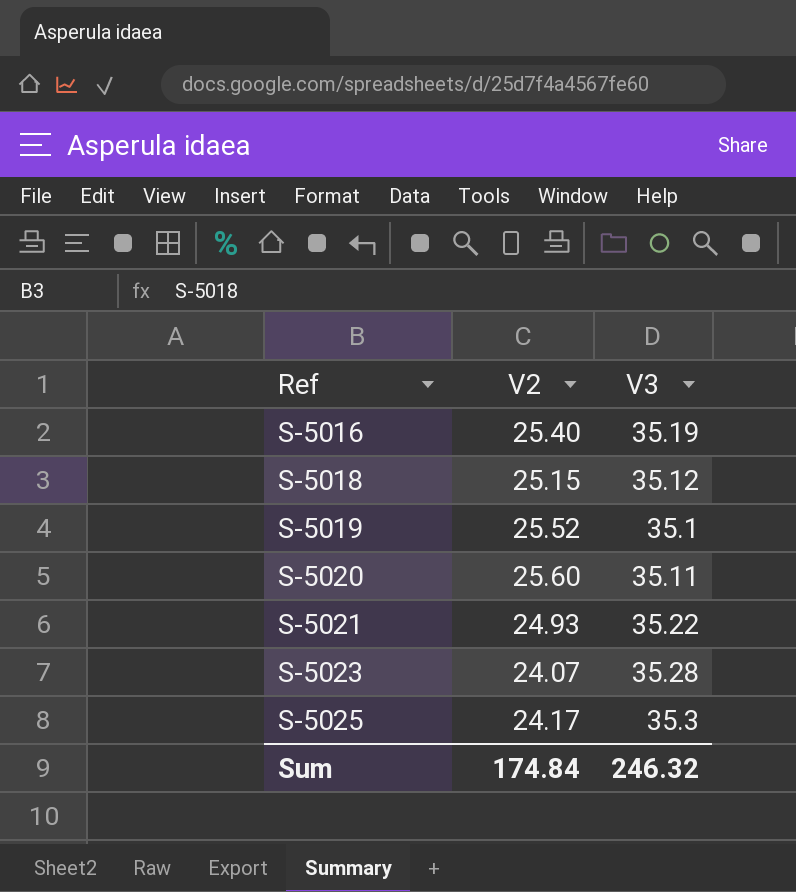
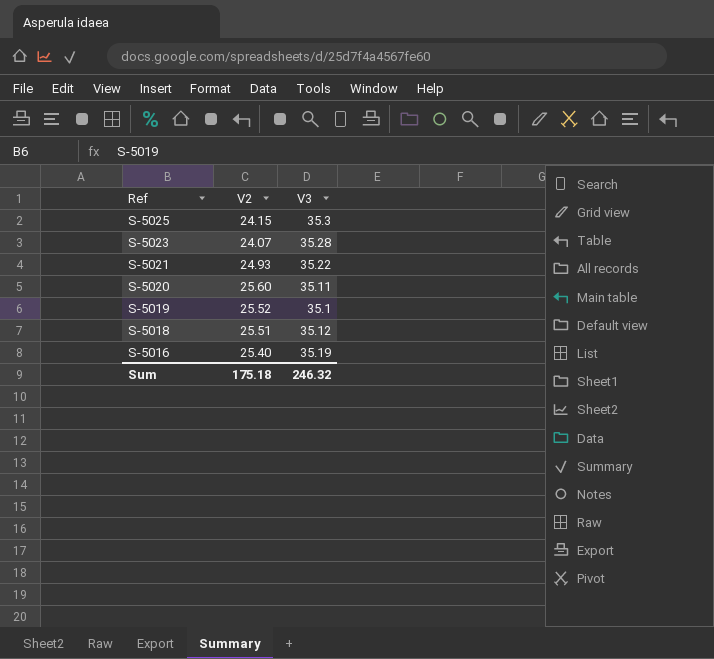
row order: Ref ascending -> Ref descending
S-5025 | V2: 24.17 -> 24.15
S-5018 | V2: 25.15 -> 25.51
Sum | V2: 174.84 -> 175.18

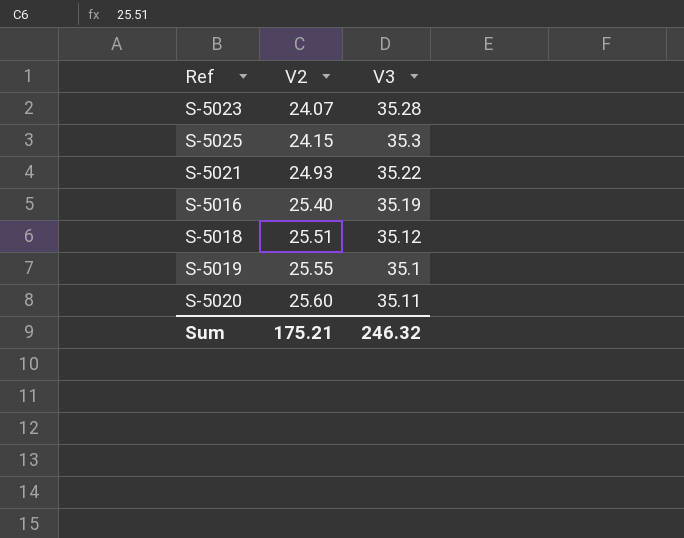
row order: Ref descending -> V2 ascending
S-5019 | V2: 25.52 -> 25.55
Sum | V2: 175.18 -> 175.21

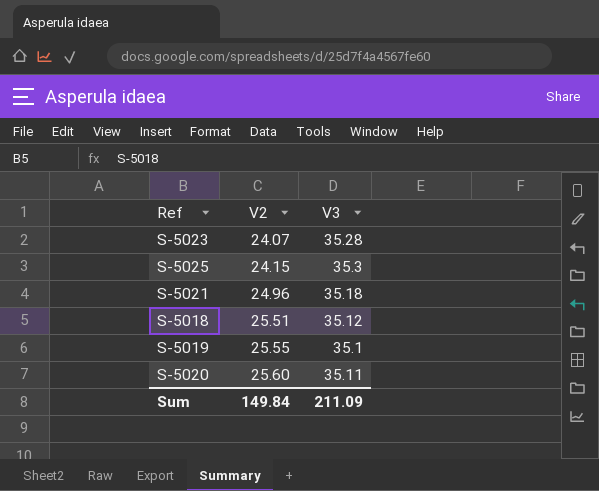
row S-5016: 25.40 | 35.19 -> none
S-5021 | V2: 24.93 -> 24.96
S-5021 | V3: 35.22 -> 35.18
Sum | V2: 175.21 -> 149.84
Sum | V3: 246.32 -> 211.09

